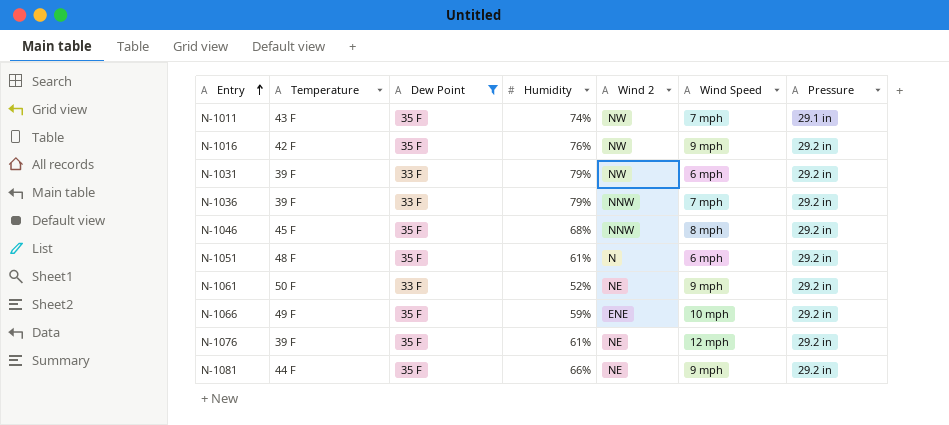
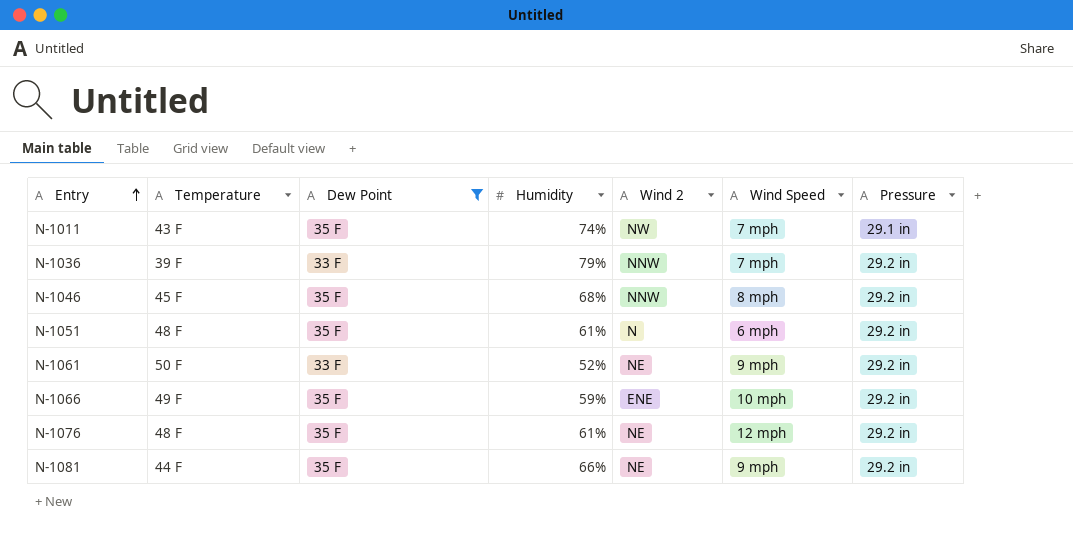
row N-1016: 42 F | 35 F | 76% | NW | 9 mph | 29.2 in -> none
row N-1031: 39 F | 33 F | 79% | NW | 6 mph | 29.2 in -> none
N-1076 | Temperature: 39 F -> 48 F

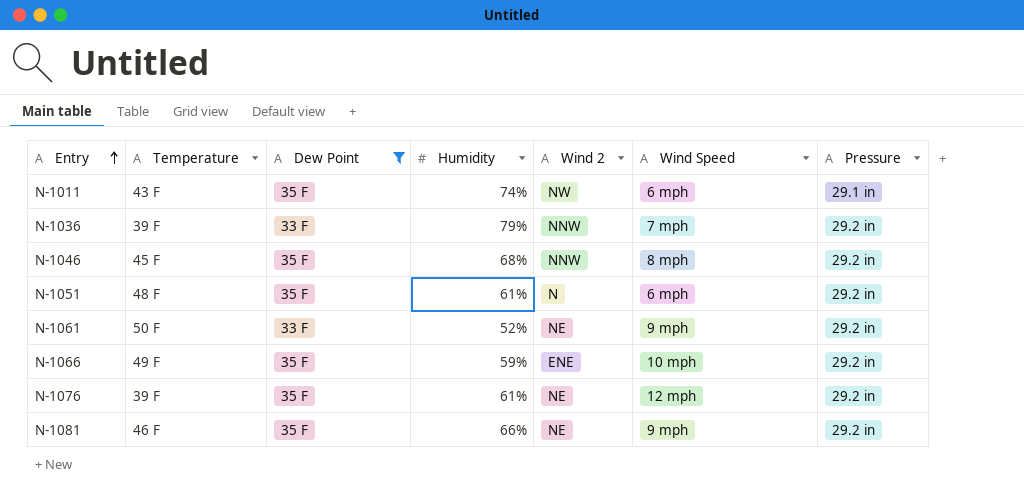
N-1011 | Wind Speed: 7 mph -> 6 mph
N-1076 | Temperature: 48 F -> 39 F
N-1081 | Temperature: 44 F -> 46 F

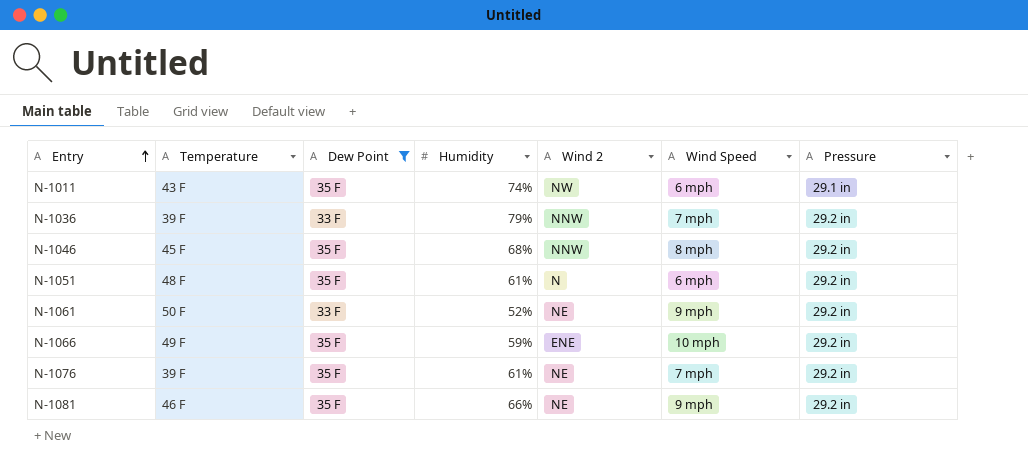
N-1076 | Wind Speed: 12 mph -> 7 mph

